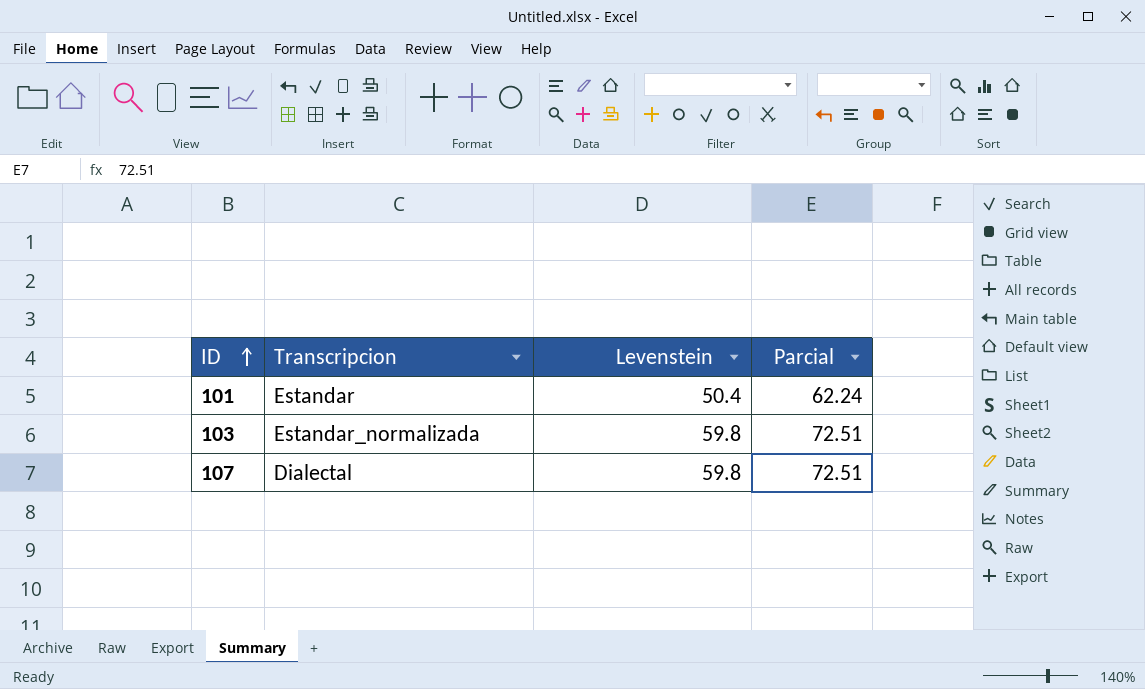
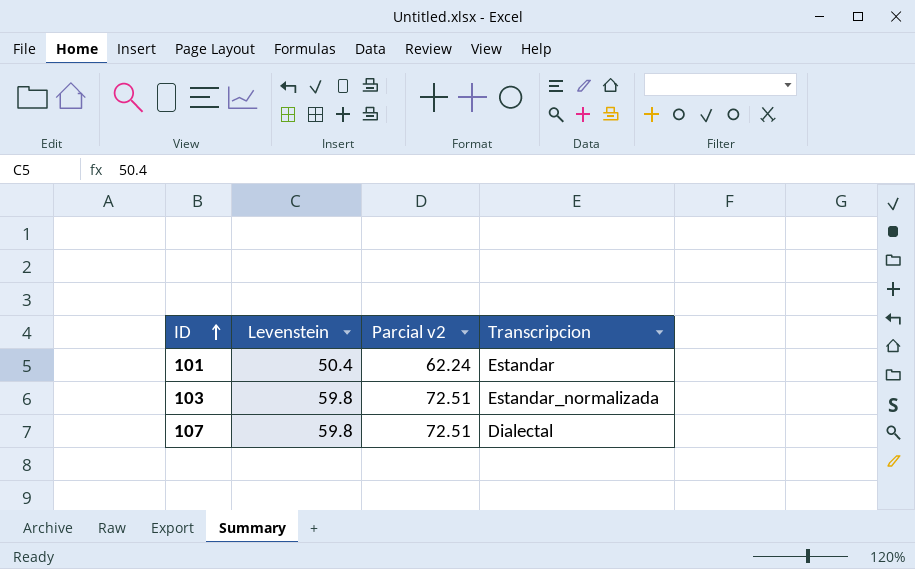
column name: Parcial -> Parcial v2
column Transcripcion | position: 2 -> 4

